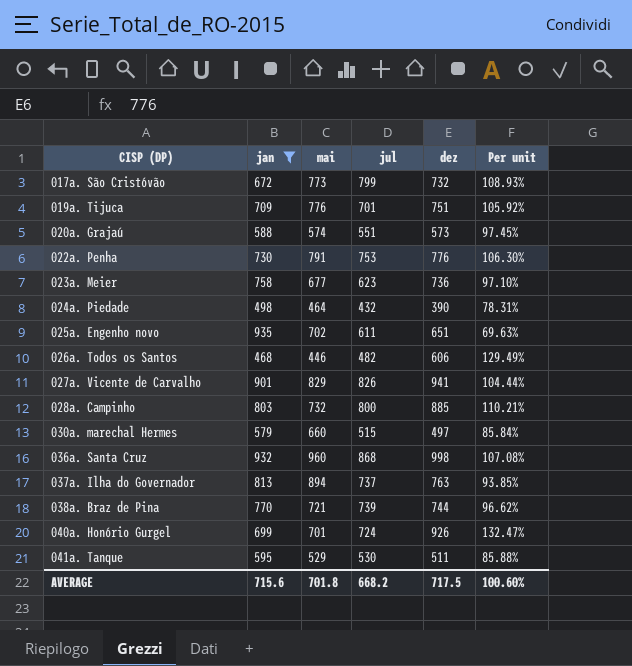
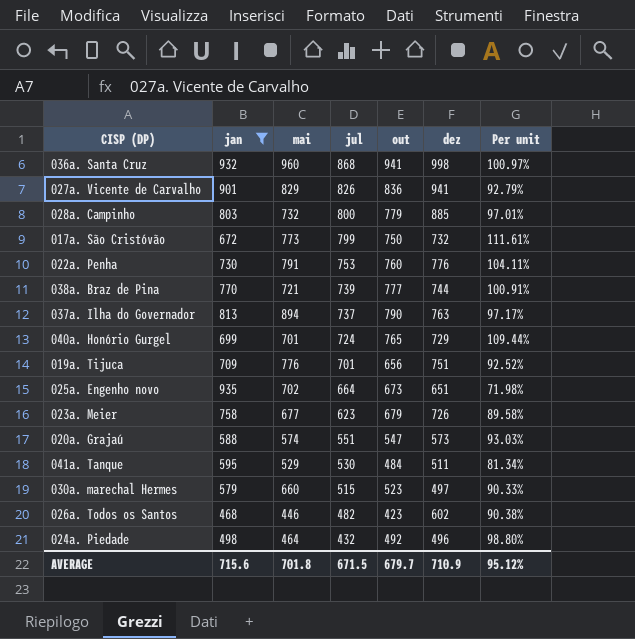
row order: CISP (DP) ascending -> jul descending
column out | position: none -> 5
column Per unit | formula: [dez] / [jan] -> [out] / [jan]
040a. Honório Gurgel | dez: 926 -> 729
025a. Engenho novo | jul: 611 -> 664
023a. Meier | dez: 736 -> 726
026a. Todos os Santos | dez: 606 -> 602
024a. Piedade | dez: 390 -> 496
AVERAGE | jul: 668.2 -> 671.5
AVERAGE | dez: 717.5 -> 710.9
AVERAGE | Per unit: 100.60% -> 95.12%

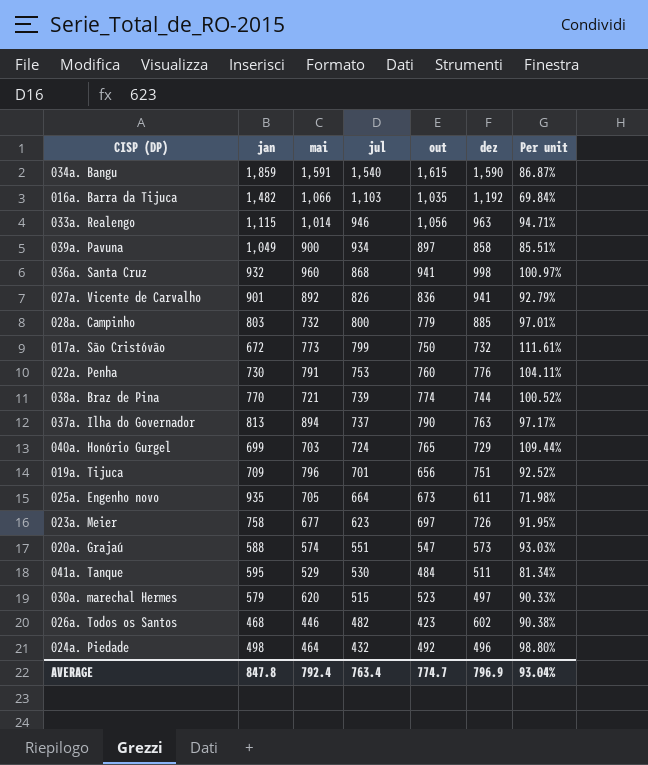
filter: jan <= 935 -> none
027a. Vicente de Carvalho | mai: 829 -> 892
038a. Braz de Pina | out: 777 -> 774
038a. Braz de Pina | Per unit: 100.91% -> 100.52%
040a. Honório Gurgel | mai: 701 -> 703
019a. Tijuca | mai: 776 -> 796
025a. Engenho novo | mai: 702 -> 705
025a. Engenho novo | dez: 651 -> 611
023a. Meier | out: 679 -> 697
023a. Meier | Per unit: 89.58% -> 91.95%
030a. marechal Hermes | mai: 660 -> 620
AVERAGE | jan: 715.6 -> 847.8
AVERAGE | mai: 701.8 -> 792.4
AVERAGE | jul: 671.5 -> 763.4
AVERAGE | out: 679.7 -> 774.7
AVERAGE | dez: 710.9 -> 796.9
AVERAGE | Per unit: 95.12% -> 93.04%

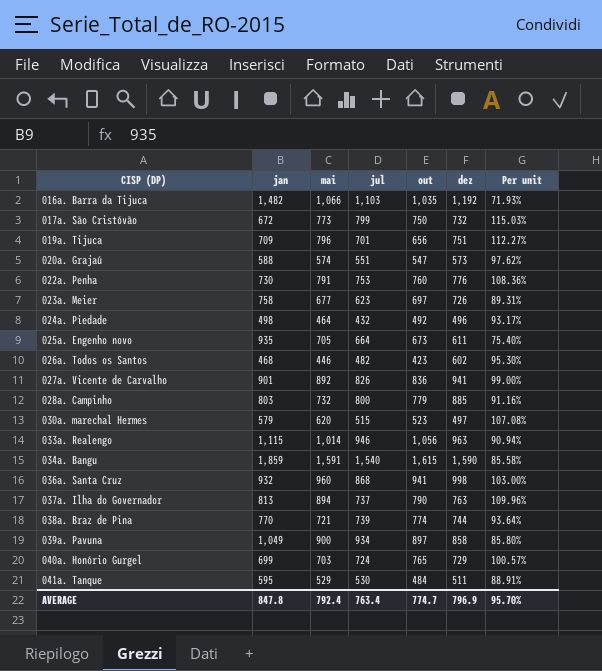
row order: jul descending -> CISP (DP) ascending
column Per unit | formula: [out] / [jan] -> [mai] / [jan]
AVERAGE | Per unit: 93.04% -> 95.70%

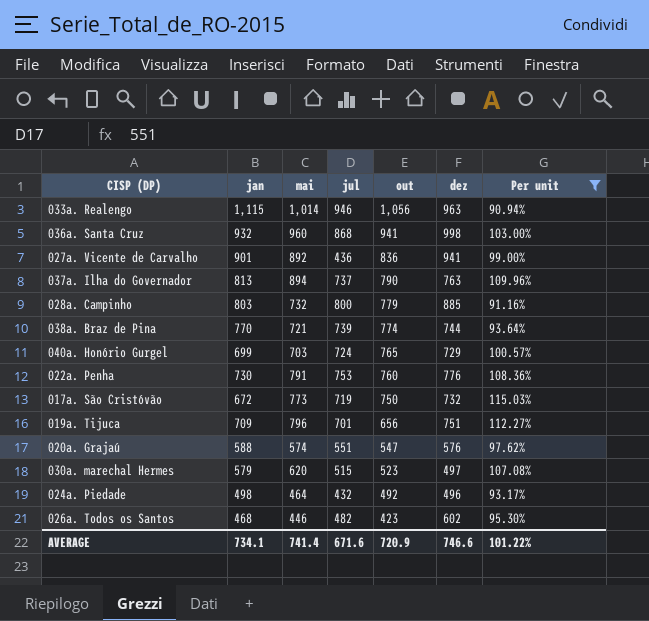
filter: none -> Per unit >= 90.94%
row order: CISP (DP) ascending -> out descending
027a. Vicente de Carvalho | jul: 826 -> 436
017a. São Cristóvão | jul: 799 -> 719
020a. Grajaú | dez: 573 -> 576
AVERAGE | jan: 847.8 -> 734.1
AVERAGE | mai: 792.4 -> 741.4
AVERAGE | jul: 763.4 -> 671.6
AVERAGE | out: 774.7 -> 720.9
AVERAGE | dez: 796.9 -> 746.6
AVERAGE | Per unit: 95.70% -> 101.22%

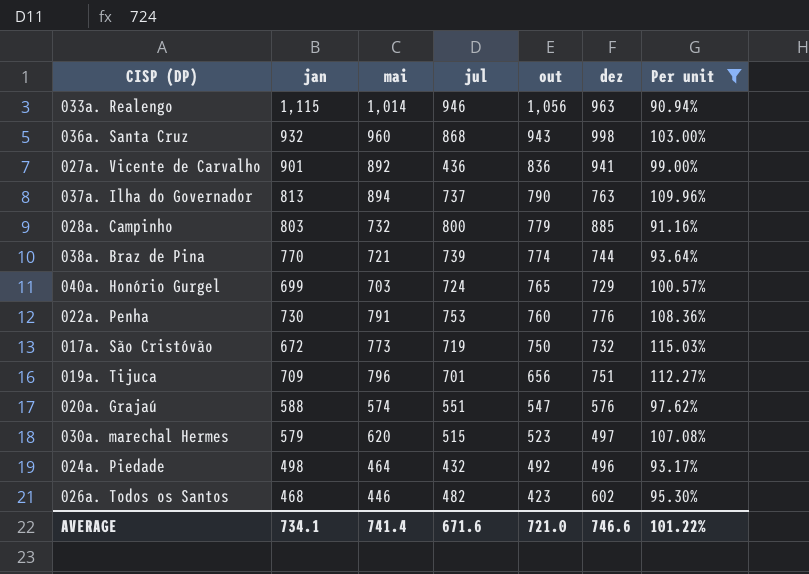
036a. Santa Cruz | out: 941 -> 943
AVERAGE | out: 720.9 -> 721.0

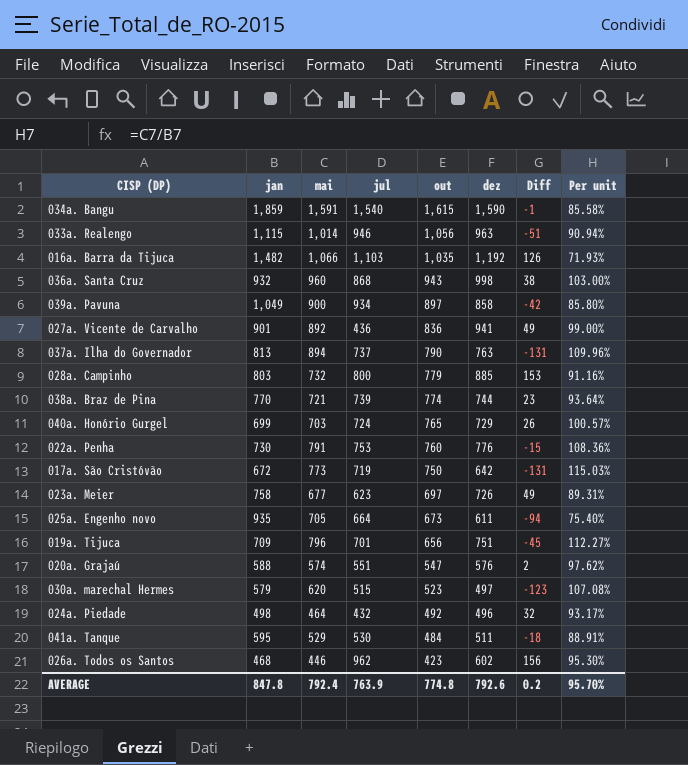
filter: Per unit >= 90.94% -> none
column Diff | formula: none -> [dez] - [mai]
017a. São Cristóvão | dez: 732 -> 642
026a. Todos os Santos | jul: 482 -> 962
AVERAGE | jan: 734.1 -> 847.8
AVERAGE | mai: 741.4 -> 792.4
AVERAGE | jul: 671.6 -> 763.9
AVERAGE | out: 721.0 -> 774.8
AVERAGE | dez: 746.6 -> 792.6
AVERAGE | Per unit: 101.22% -> 95.70%

